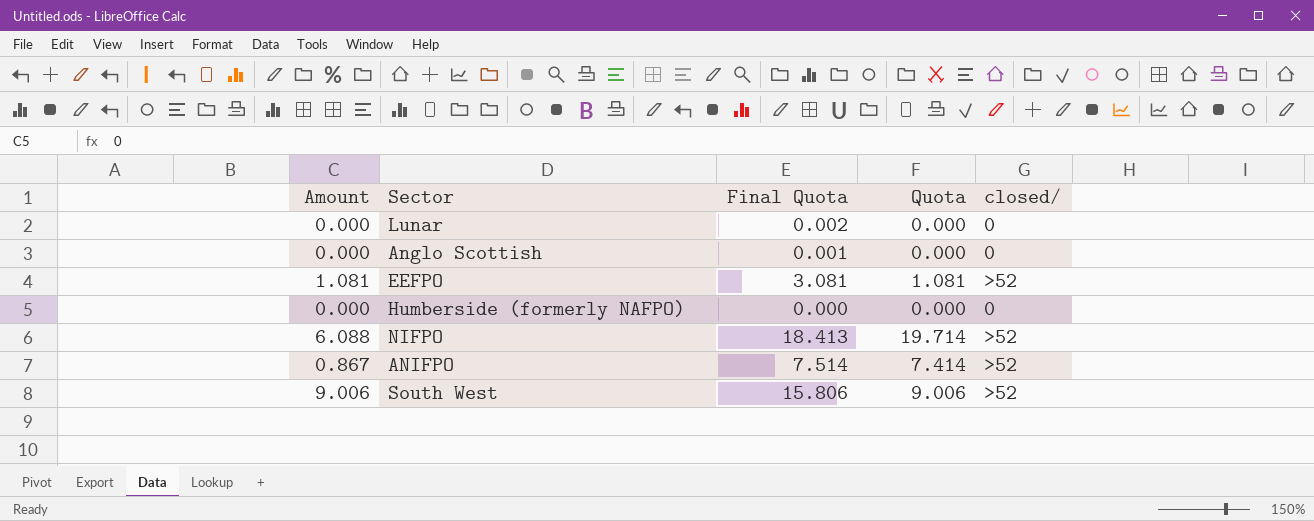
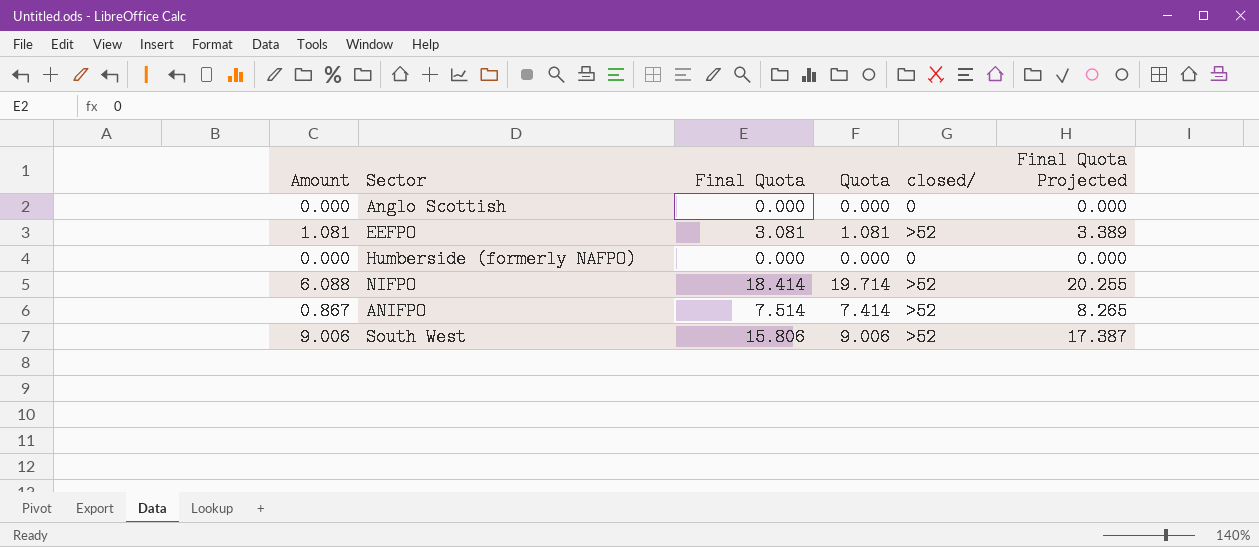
column Final Quota Projected | formula: none -> [Final Quota] * 1.1
row Lunar: 0.000 | 0.002 | 0.000 | 0 -> none
Anglo Scottish | Final Quota: 0.001 -> 0.000
NIFPO | Final Quota: 18.413 -> 18.414

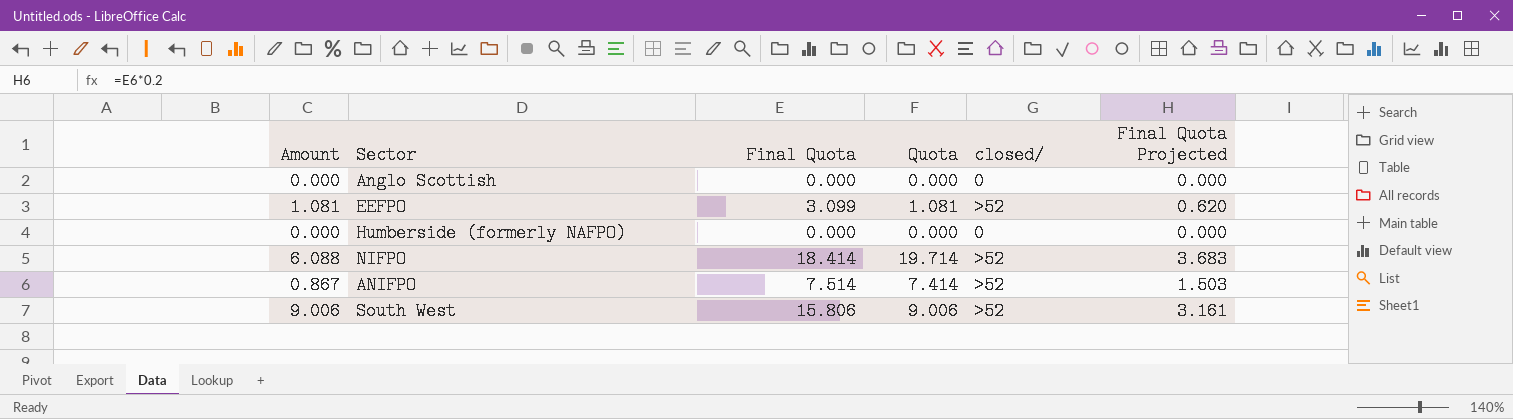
column Final Quota Projected | formula: [Final Quota] * 1.1 -> [Final Quota] * 0.2
EEFPO | Final Quota: 3.081 -> 3.099

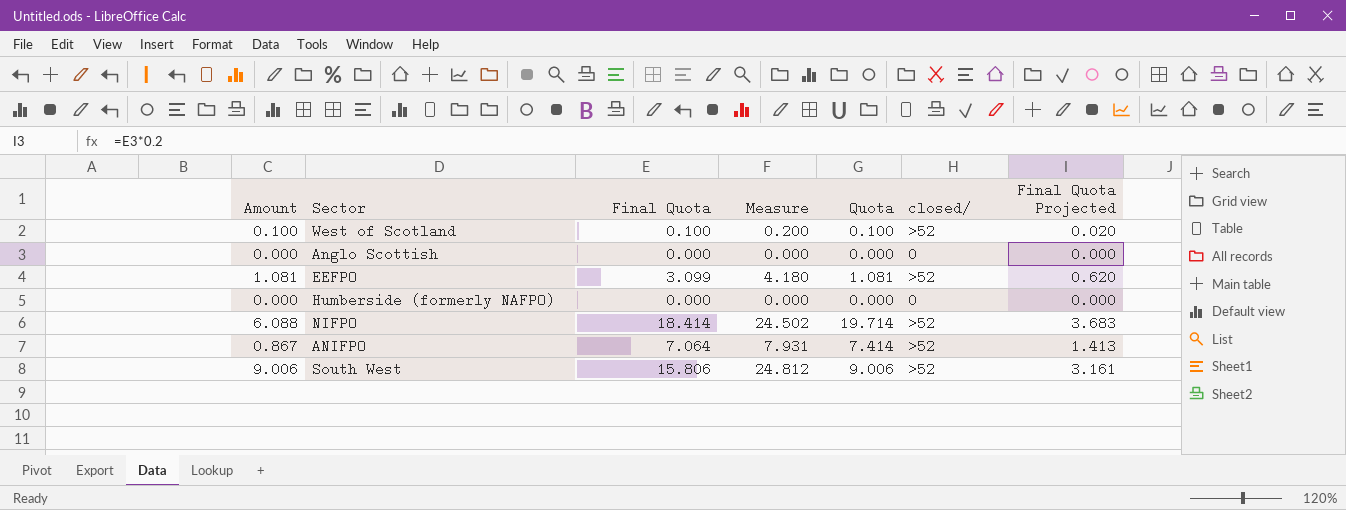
column Measure | formula: none -> [Amount] + [Final Quota]
row West of Scotland: none -> 0.100 | 0.100 | 0.200 | 0.100 | >52 | 0.020
ANIFPO | Final Quota: 7.514 -> 7.064
ANIFPO | Final Quota Projected: 1.503 -> 1.413

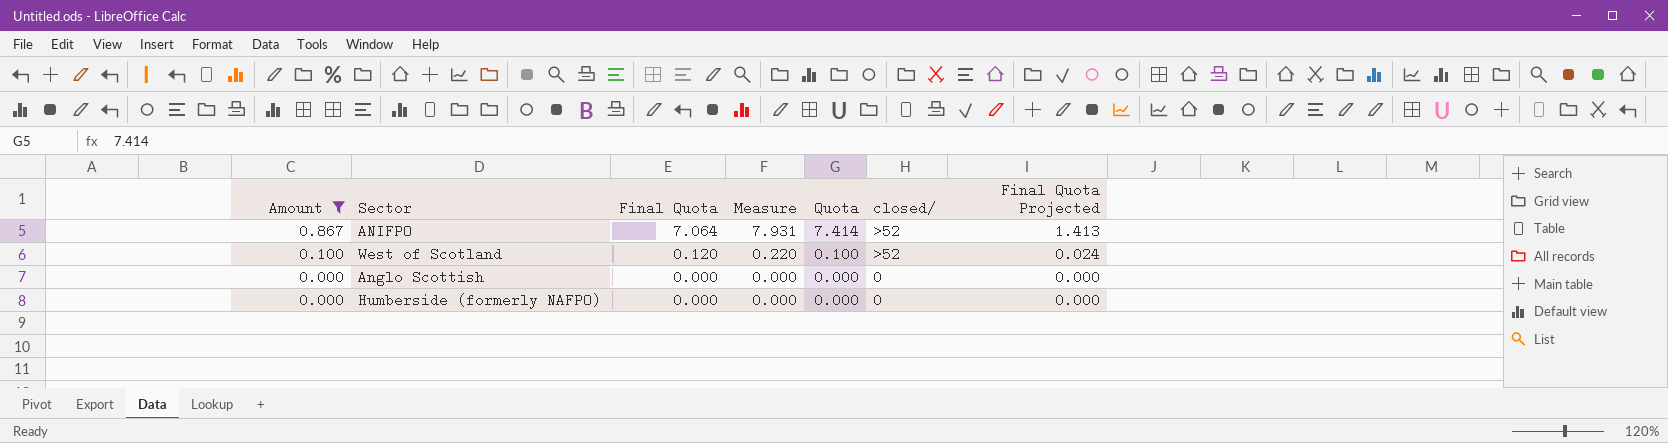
filter: none -> Amount <= 0.867
row order: none -> Amount descending
West of Scotland | Final Quota: 0.100 -> 0.120
West of Scotland | Measure: 0.200 -> 0.220
West of Scotland | Final Quota Projected: 0.020 -> 0.024

